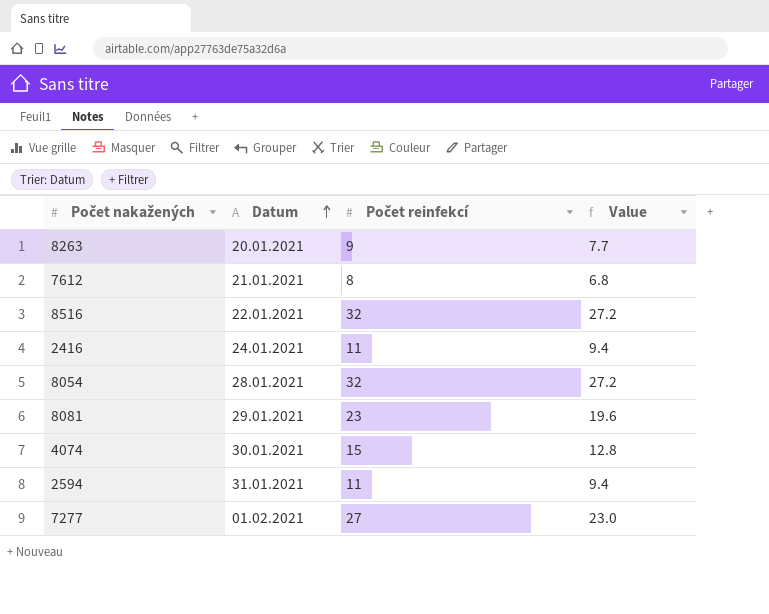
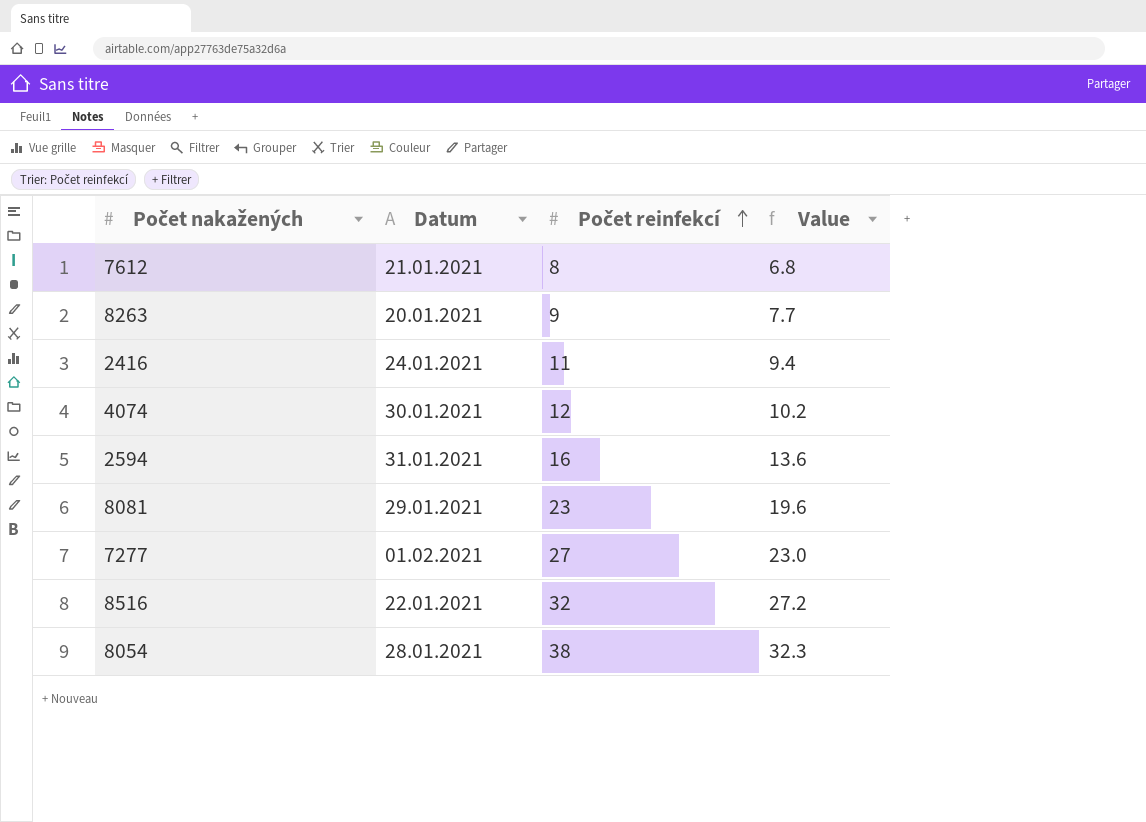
row order: Datum ascending -> Počet reinfekcí ascending
4074 | Počet reinfekcí: 15 -> 12
4074 | Value: 12.8 -> 10.2
2594 | Počet reinfekcí: 11 -> 16
2594 | Value: 9.4 -> 13.6
8054 | Počet reinfekcí: 32 -> 38
8054 | Value: 27.2 -> 32.3

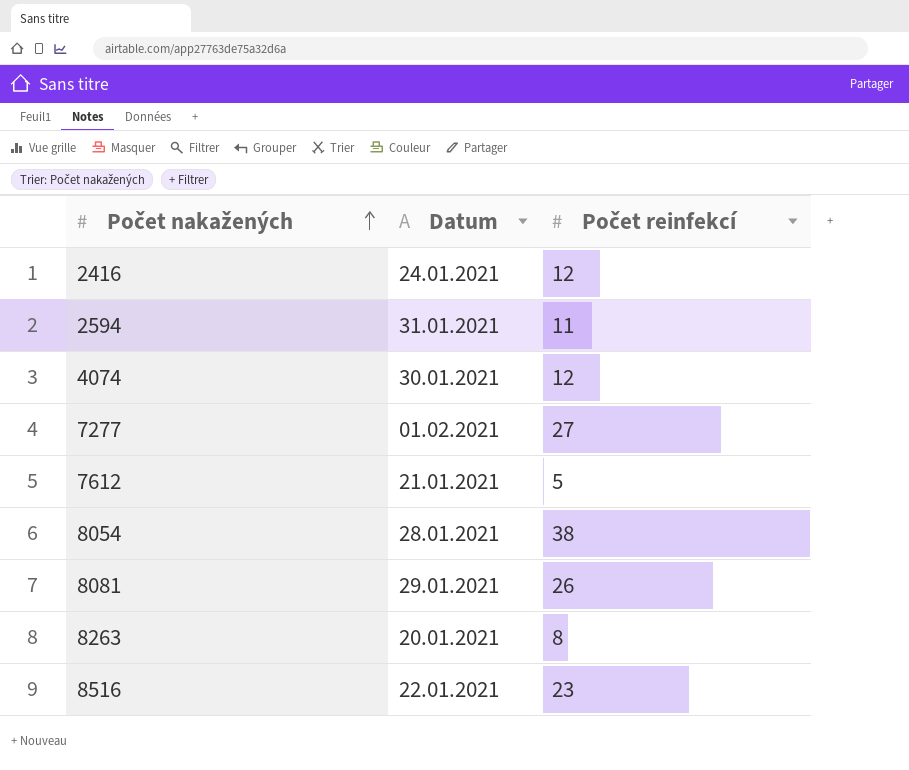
row order: Počet reinfekcí ascending -> Počet nakažených ascending
column Value | formula: [Počet reinfekcí] * 0.85 -> none
2416 | Počet reinfekcí: 11 -> 12
2594 | Počet reinfekcí: 16 -> 11
7612 | Počet reinfekcí: 8 -> 5
8081 | Počet reinfekcí: 23 -> 26
8263 | Počet reinfekcí: 9 -> 8
8516 | Počet reinfekcí: 32 -> 23

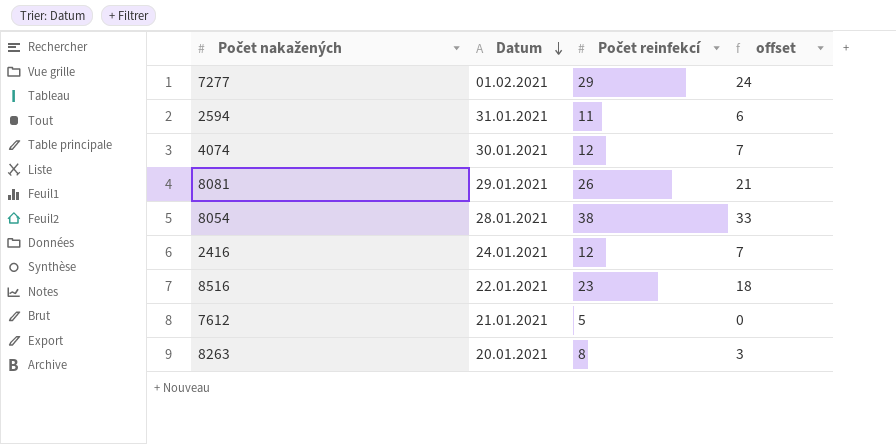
row order: Počet nakažených ascending -> Datum descending
column offset | formula: none -> [Počet reinfekcí] - 5
7277 | Počet reinfekcí: 27 -> 29

